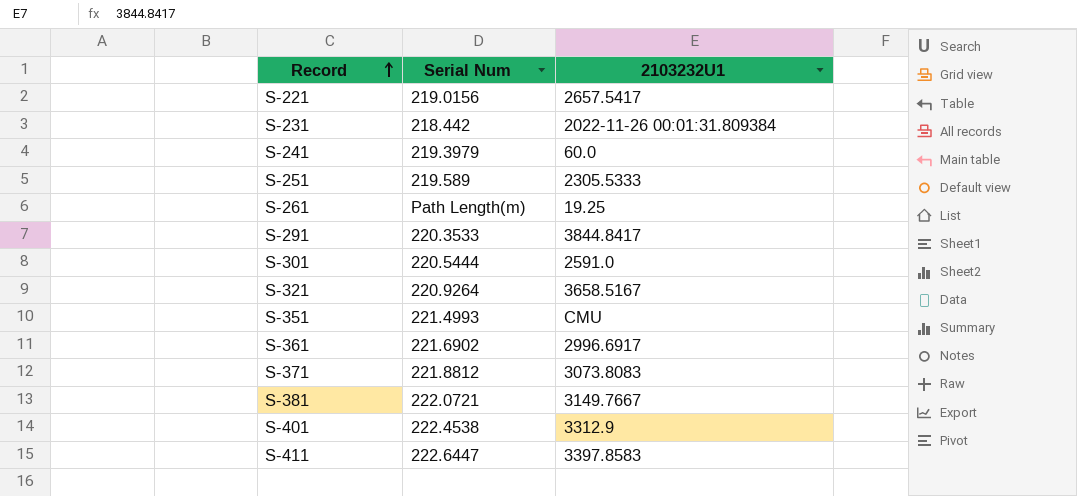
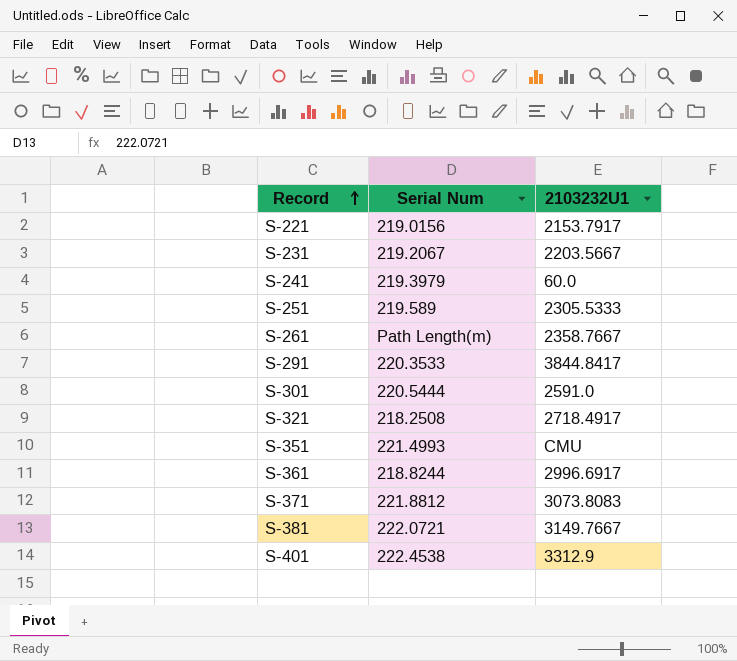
row S-411: 222.6447 | 3397.8583 -> none
S-221 | 2103232U1: 2657.5417 -> 2153.7917
S-231 | Serial Num: 218.442 -> 219.2067
S-231 | 2103232U1: 2022-11-26 00:01:31.809384 -> 2203.5667
S-261 | 2103232U1: 19.25 -> 2358.7667
S-321 | Serial Num: 220.9264 -> 218.2508
S-321 | 2103232U1: 3658.5167 -> 2718.4917
S-361 | Serial Num: 221.6902 -> 218.8244

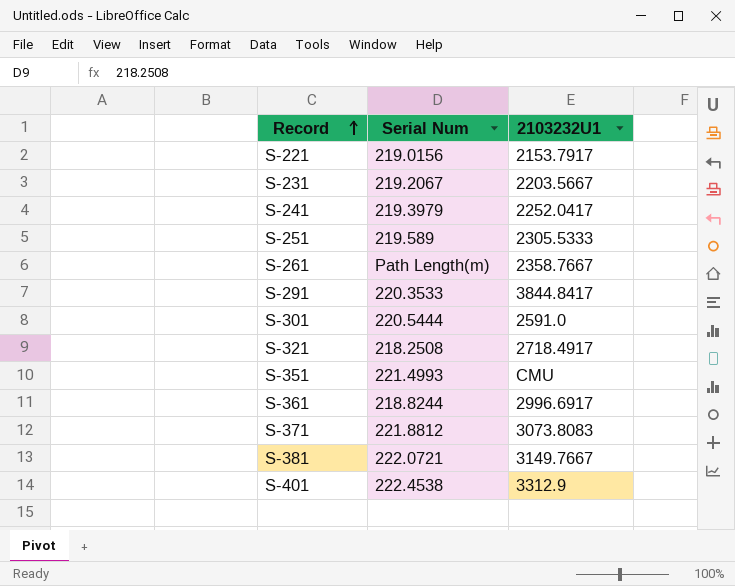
S-241 | 2103232U1: 60.0 -> 2252.0417

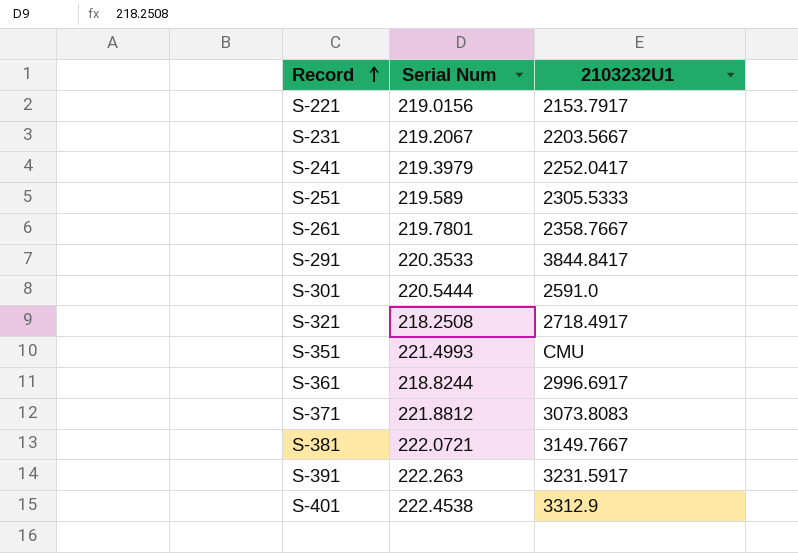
S-261 | Serial Num: Path Length(m) -> 219.7801
row S-391: none -> 222.263 | 3231.5917

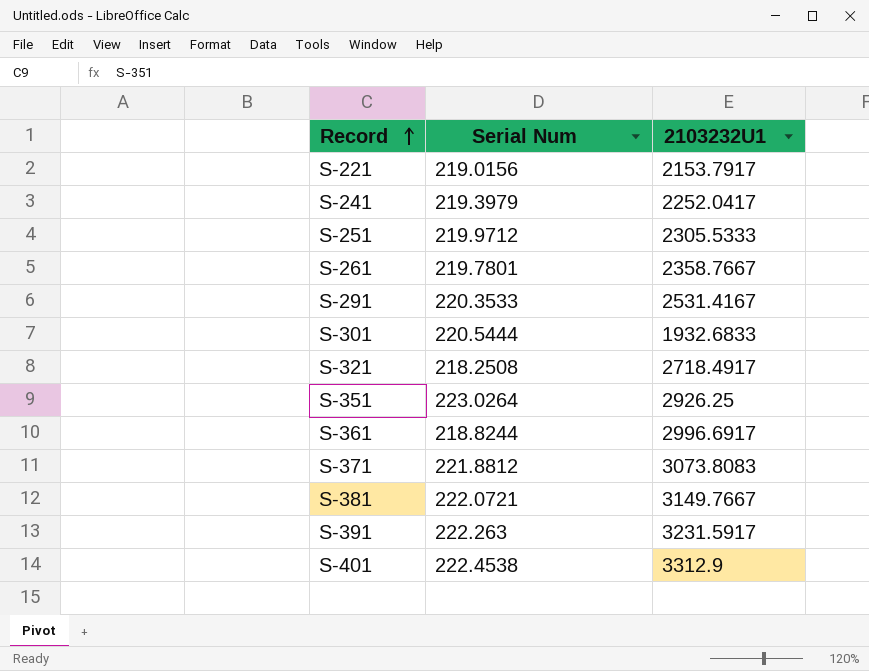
row S-231: 219.2067 | 2203.5667 -> none
S-251 | Serial Num: 219.589 -> 219.9712
S-291 | 2103232U1: 3844.8417 -> 2531.4167
S-301 | 2103232U1: 2591.0 -> 1932.6833
S-351 | Serial Num: 221.4993 -> 223.0264
S-351 | 2103232U1: CMU -> 2926.25

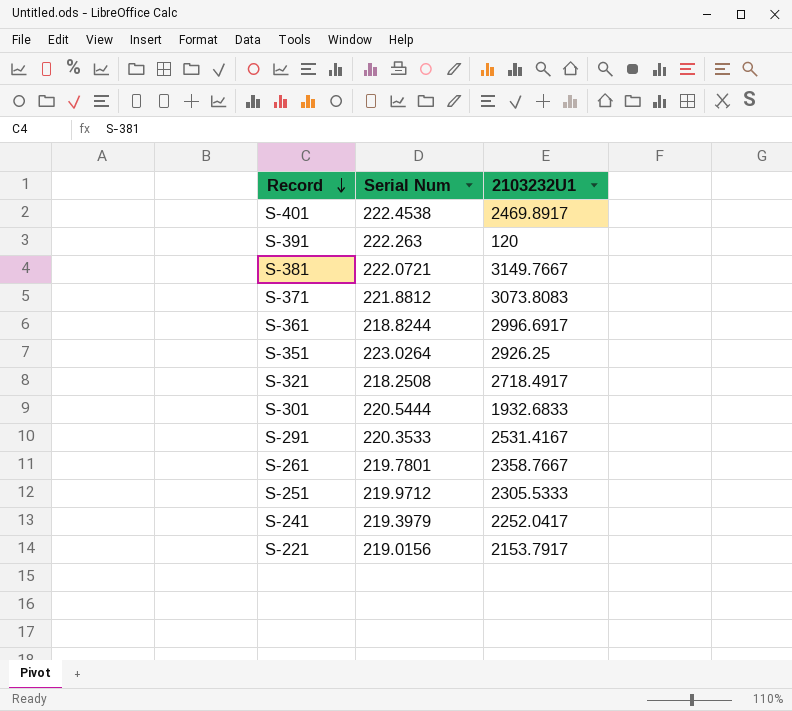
row order: Record ascending -> Record descending
S-401 | 2103232U1: 3312.9 -> 2469.8917
S-391 | 2103232U1: 3231.5917 -> 120

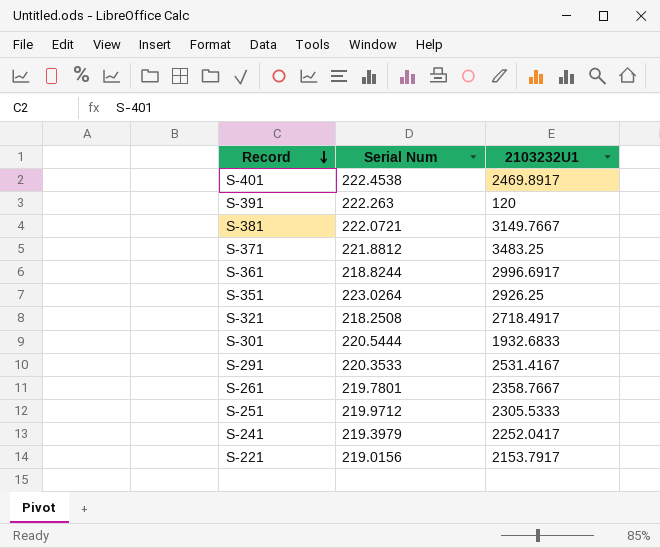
S-371 | 2103232U1: 3073.8083 -> 3483.25

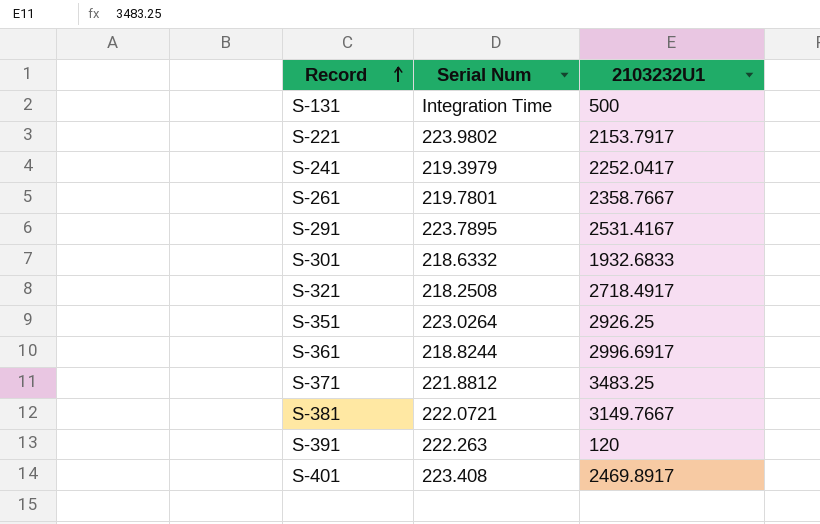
row order: Record descending -> Record ascending
row S-251: 219.9712 | 2305.5333 -> none
row S-131: none -> Integration Time | 500
S-221 | Serial Num: 219.0156 -> 223.9802
S-291 | Serial Num: 220.3533 -> 223.7895
S-301 | Serial Num: 220.5444 -> 218.6332
S-401 | Serial Num: 222.4538 -> 223.408

